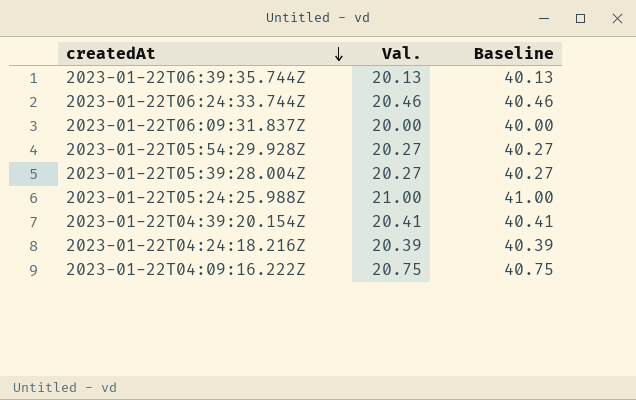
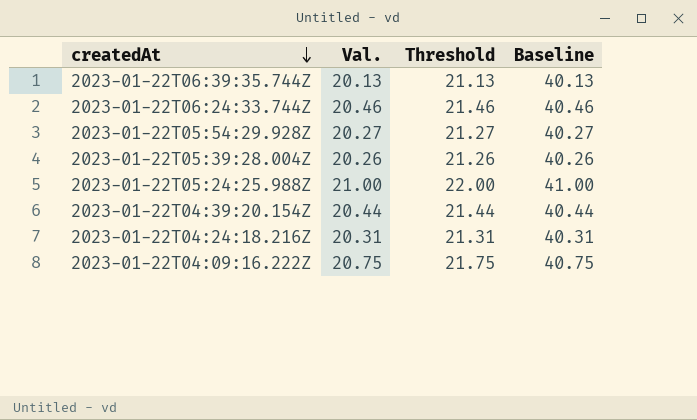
column Threshold | formula: none -> [Val.] + 1
row 2023-01-22T06:09:31.837Z: 20.00 | 40.00 -> none
2023-01-22T05:39:28.004Z | Val.: 20.27 -> 20.26
2023-01-22T05:39:28.004Z | Baseline: 40.27 -> 40.26
2023-01-22T04:39:20.154Z | Val.: 20.41 -> 20.44
2023-01-22T04:39:20.154Z | Baseline: 40.41 -> 40.44
2023-01-22T04:24:18.216Z | Val.: 20.39 -> 20.31
2023-01-22T04:24:18.216Z | Baseline: 40.39 -> 40.31

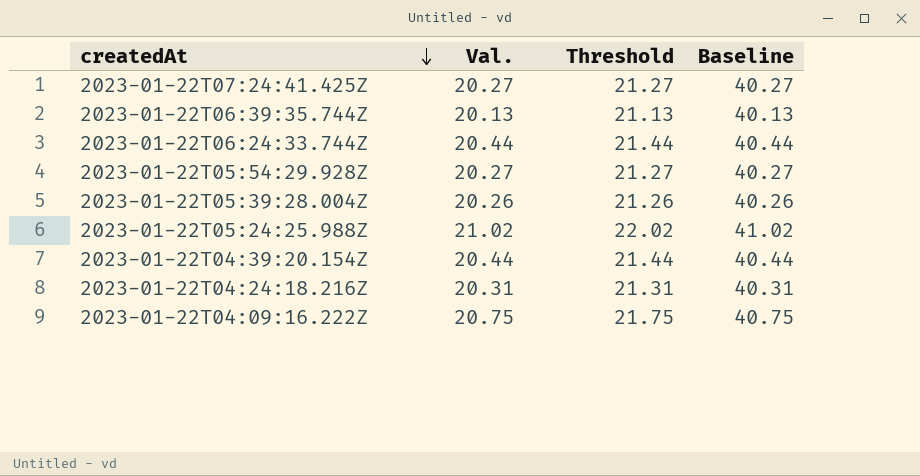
row 2023-01-22T07:24:41.425Z: none -> 20.27 | 21.27 | 40.27
2023-01-22T06:24:33.744Z | Val.: 20.46 -> 20.44
2023-01-22T06:24:33.744Z | Threshold: 21.46 -> 21.44
2023-01-22T06:24:33.744Z | Baseline: 40.46 -> 40.44
2023-01-22T05:24:25.988Z | Val.: 21.00 -> 21.02
2023-01-22T05:24:25.988Z | Threshold: 22.00 -> 22.02
2023-01-22T05:24:25.988Z | Baseline: 41.00 -> 41.02

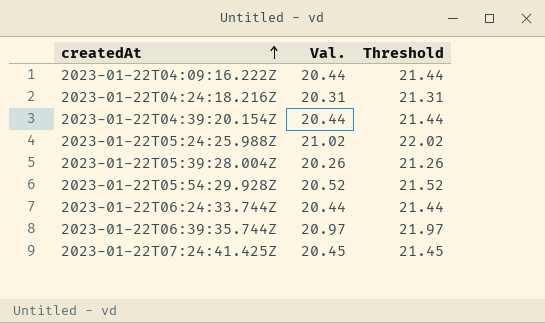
row order: createdAt descending -> createdAt ascending
column Baseline | formula: [Val.] + 20 -> none
2023-01-22T04:09:16.222Z | Val.: 20.75 -> 20.44
2023-01-22T04:09:16.222Z | Threshold: 21.75 -> 21.44
2023-01-22T05:54:29.928Z | Val.: 20.27 -> 20.52
2023-01-22T05:54:29.928Z | Threshold: 21.27 -> 21.52
2023-01-22T06:39:35.744Z | Val.: 20.13 -> 20.97
2023-01-22T06:39:35.744Z | Threshold: 21.13 -> 21.97
2023-01-22T07:24:41.425Z | Val.: 20.27 -> 20.45
2023-01-22T07:24:41.425Z | Threshold: 21.27 -> 21.45

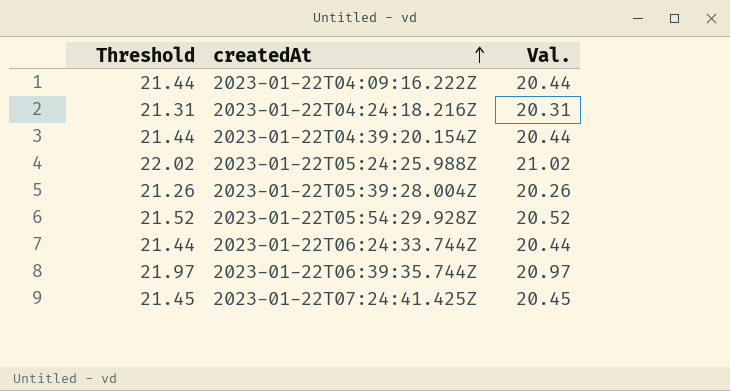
column Threshold | position: 3 -> 1

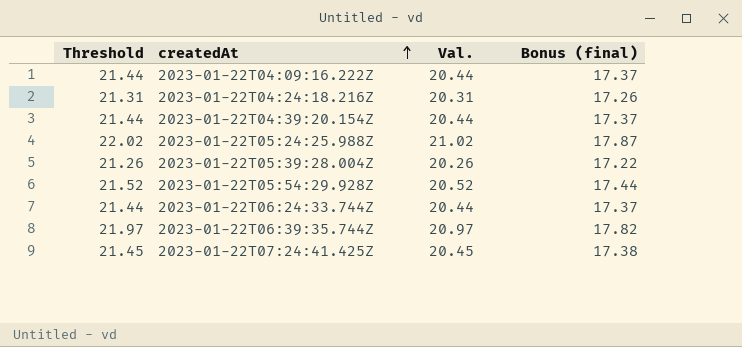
column Bonus (final) | formula: none -> [Val.] * 0.85

